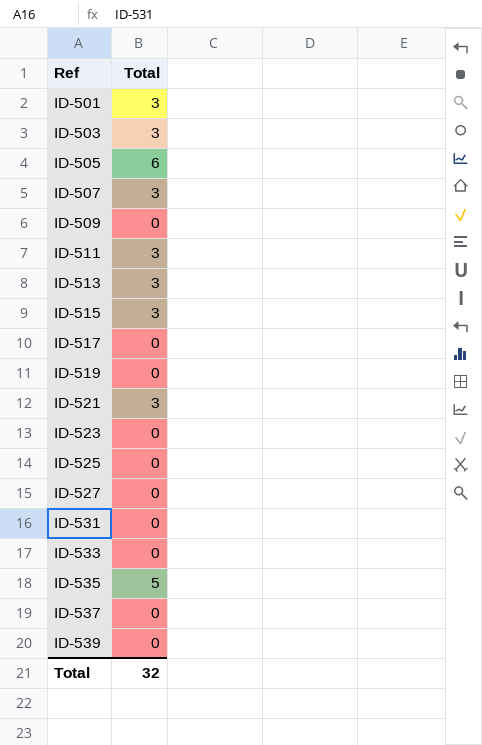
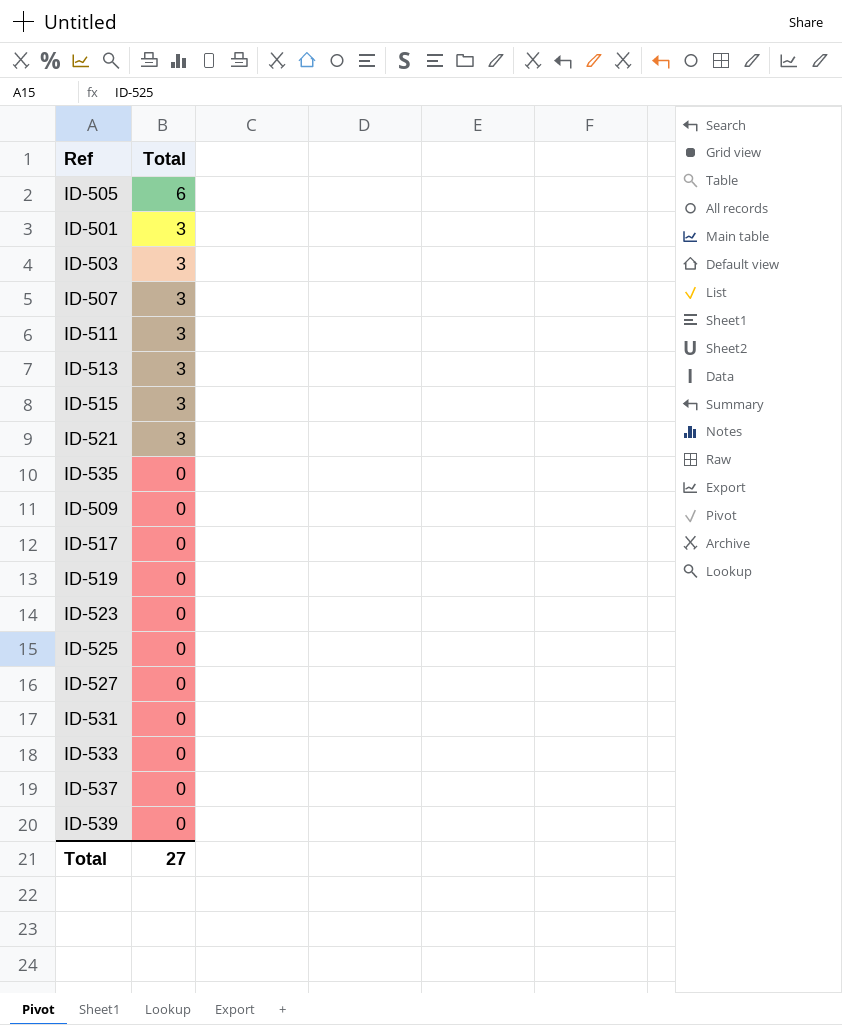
row order: Ref ascending -> Total descending
ID-535 | Total: 5 -> 0
Total | Total: 32 -> 27

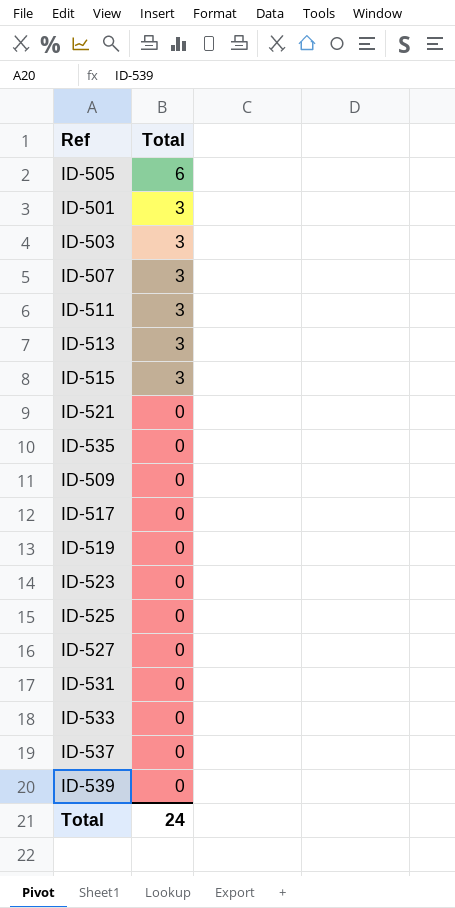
ID-521 | Total: 3 -> 0
Total | Total: 27 -> 24

